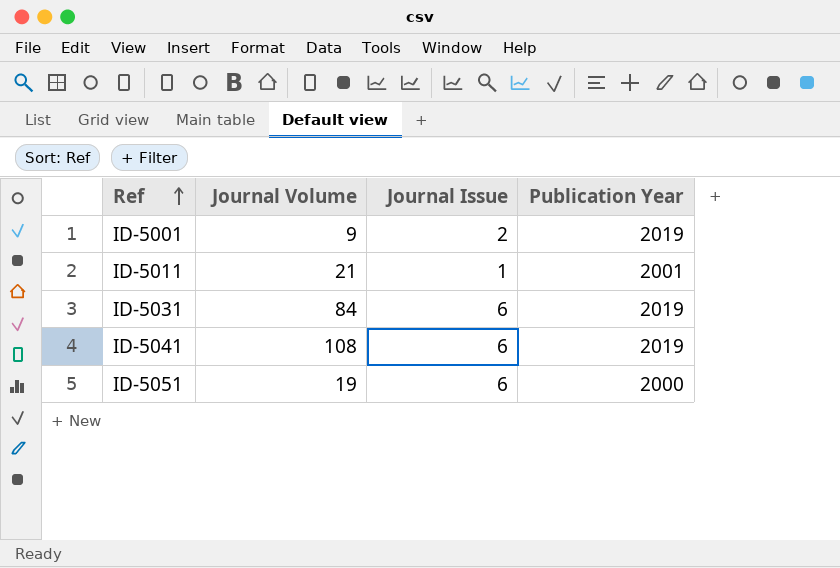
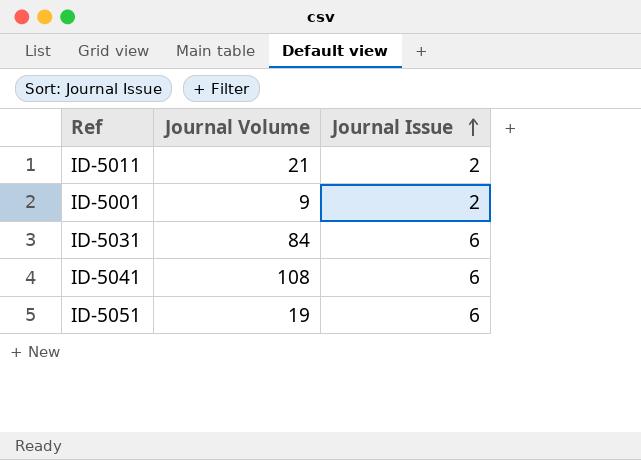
row order: Ref ascending -> Journal Issue ascending
column Publication Year | position: 4 -> none
ID-5011 | Journal Issue: 1 -> 2

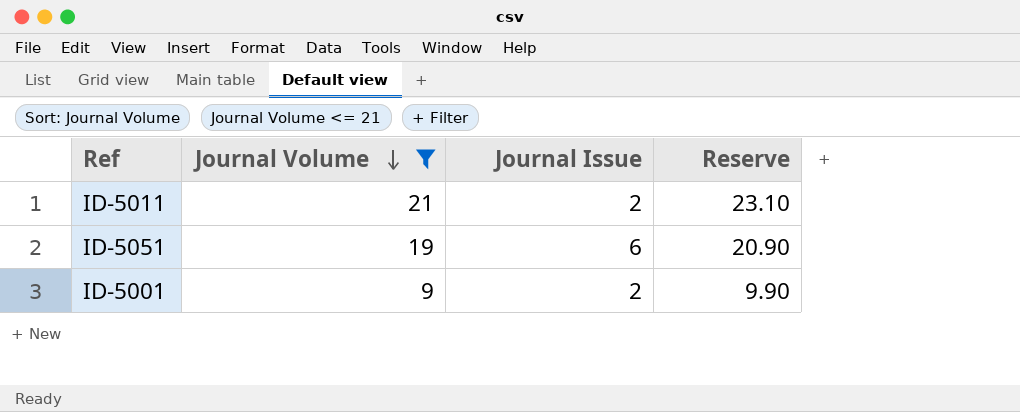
filter: none -> Journal Volume <= 21
row order: Journal Issue ascending -> Journal Volume descending
column Reserve | formula: none -> [Journal Volume] * 1.1

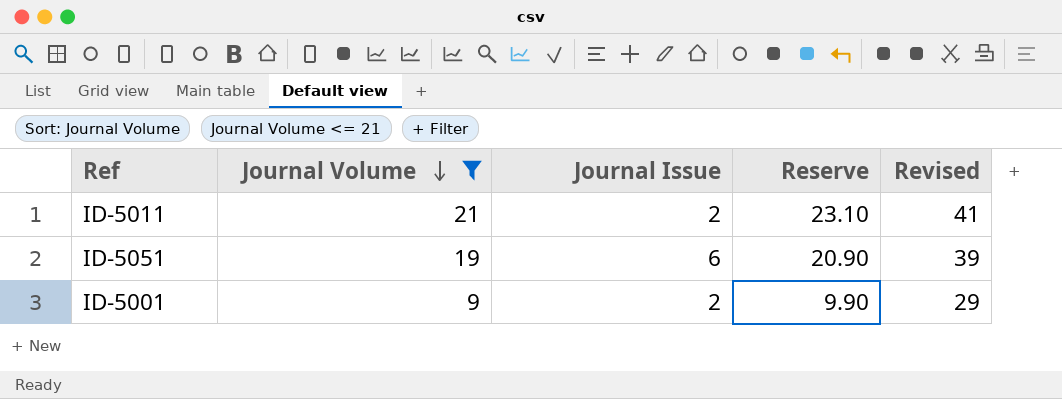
column Revised | formula: none -> [Journal Volume] + 20

